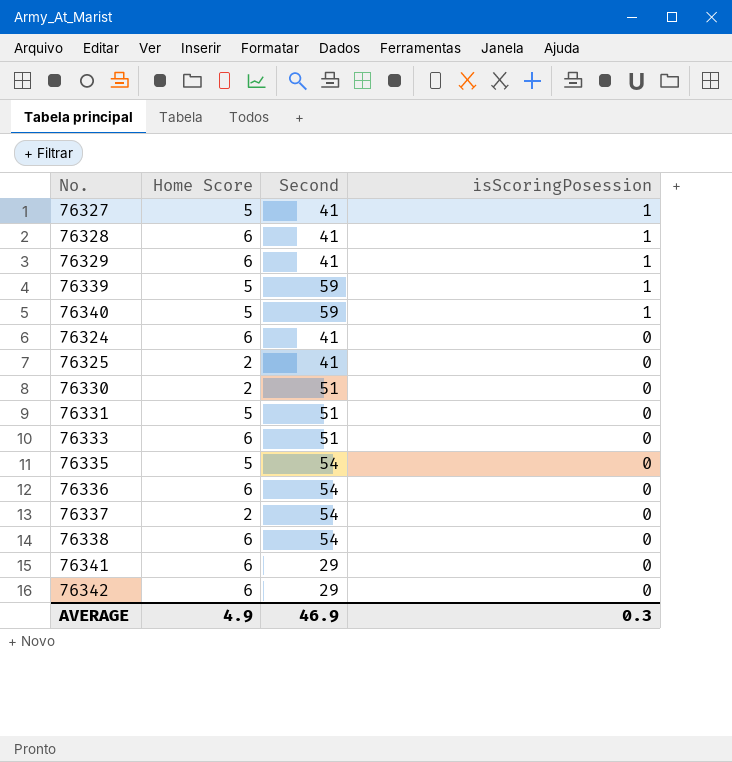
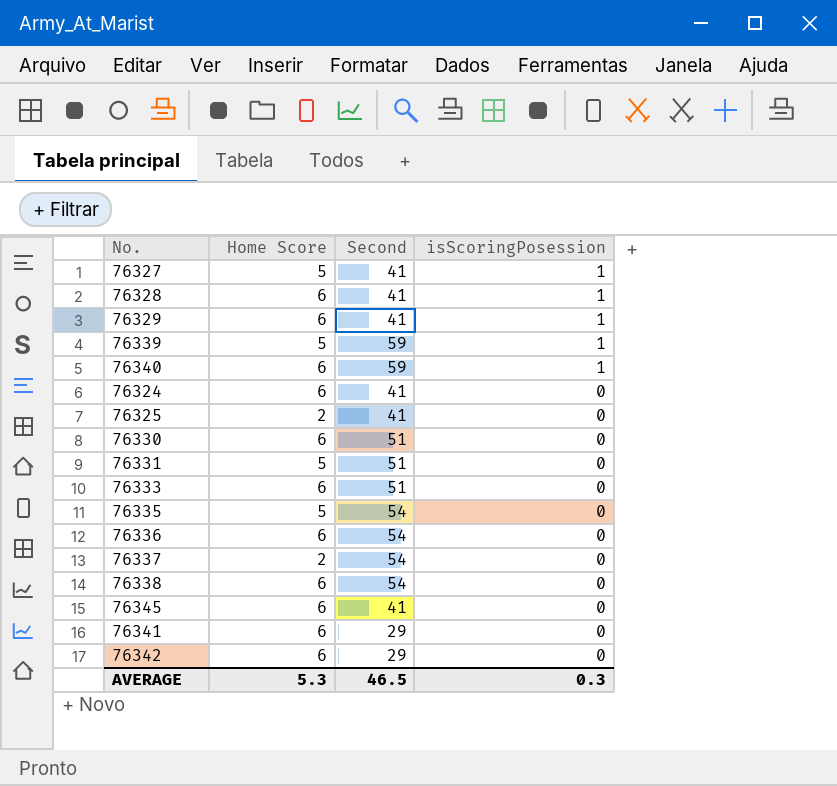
76340 | Home Score: 5 -> 6
76330 | Home Score: 2 -> 6
row 76345: none -> 6 | 41 | 0
AVERAGE | Home Score: 4.9 -> 5.3
AVERAGE | Second: 46.9 -> 46.5

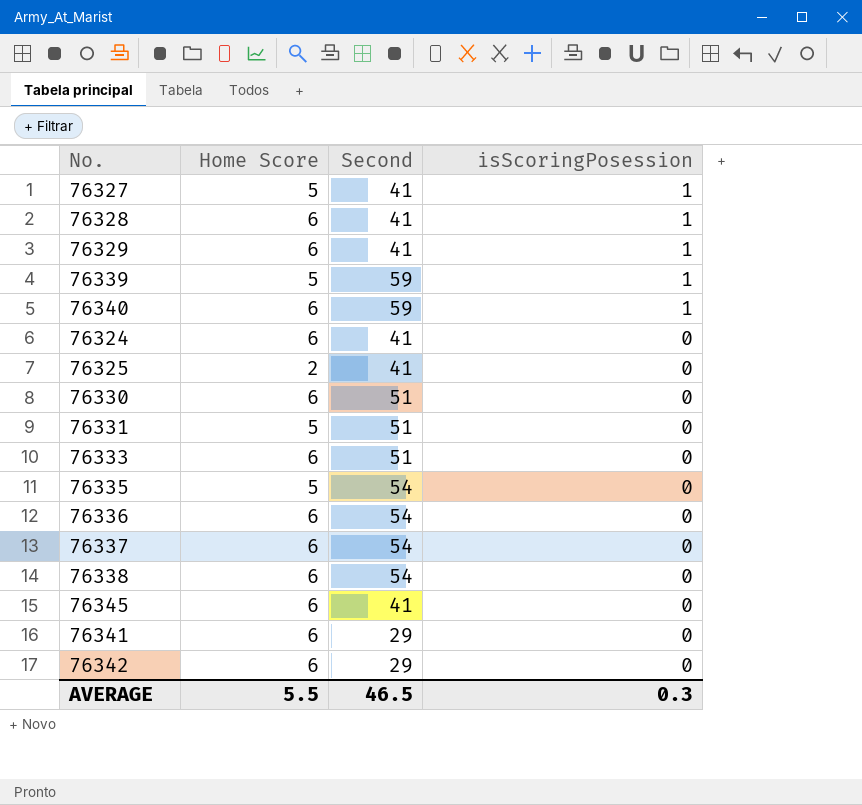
76337 | Home Score: 2 -> 6
AVERAGE | Home Score: 5.3 -> 5.5

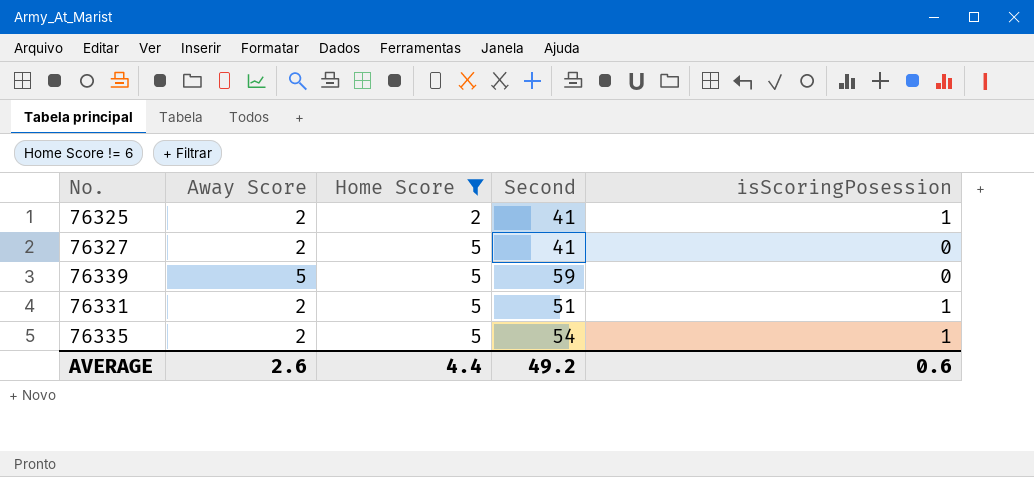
filter: none -> Home Score != 6
row order: isScoringPosession descending -> Home Score ascending
column Away Score | position: none -> 2
76325 | isScoringPosession: 0 -> 1
76327 | isScoringPosession: 1 -> 0
76339 | isScoringPosession: 1 -> 0
76331 | isScoringPosession: 0 -> 1
76335 | isScoringPosession: 0 -> 1
AVERAGE | Home Score: 5.5 -> 4.4
AVERAGE | Second: 46.5 -> 49.2
AVERAGE | isScoringPosession: 0.3 -> 0.6

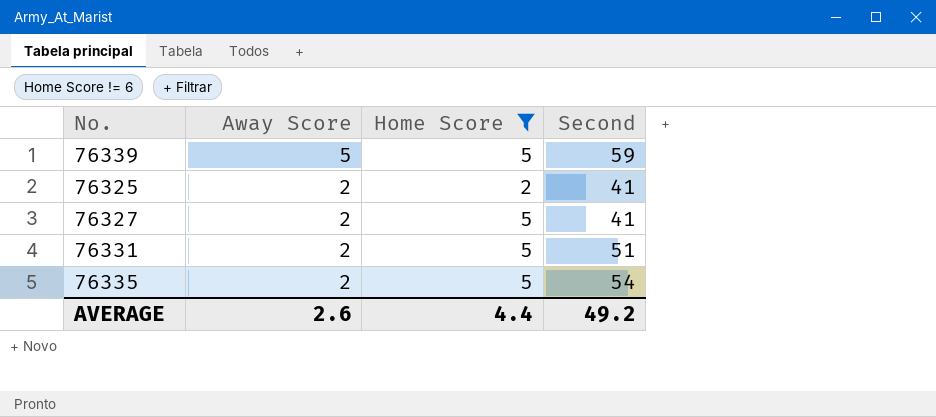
row order: Home Score ascending -> Away Score descending
column isScoringPosession | position: 5 -> none

